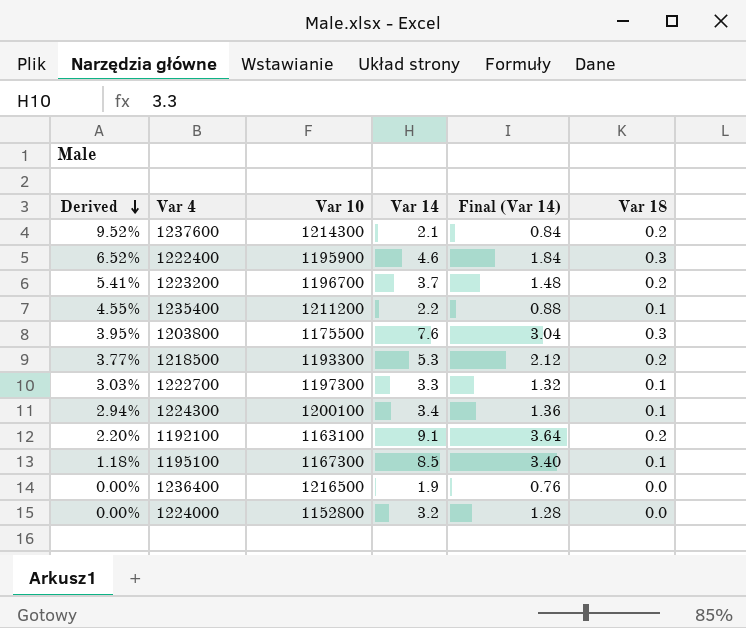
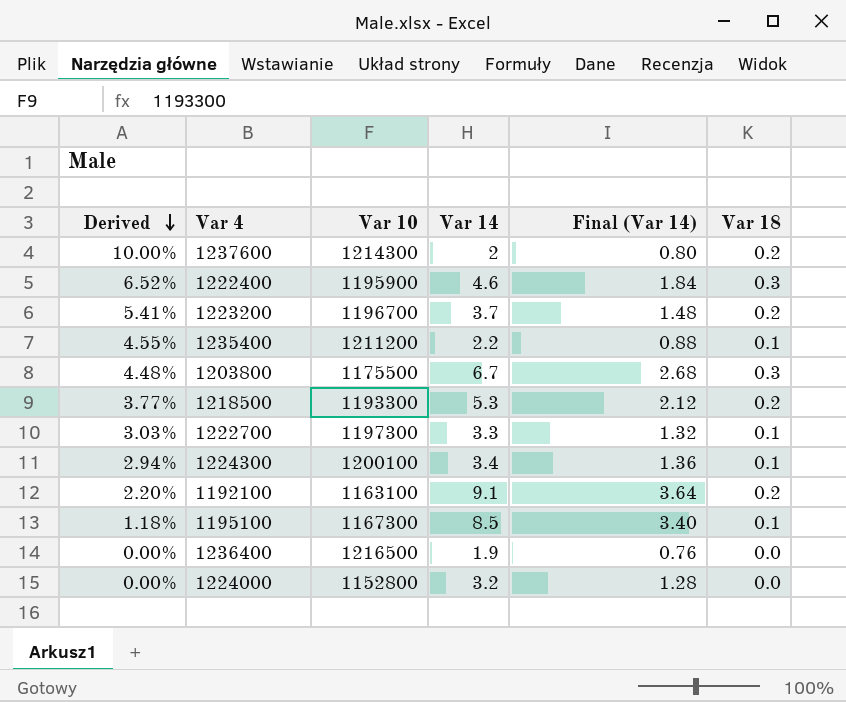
1237600 | Derived: 9.52% -> 10.00%
1237600 | Var 14: 2.1 -> 2
1237600 | Final (Var 14): 0.84 -> 0.80
1203800 | Derived: 3.95% -> 4.48%
1203800 | Var 14: 7.6 -> 6.7
1203800 | Final (Var 14): 3.04 -> 2.68

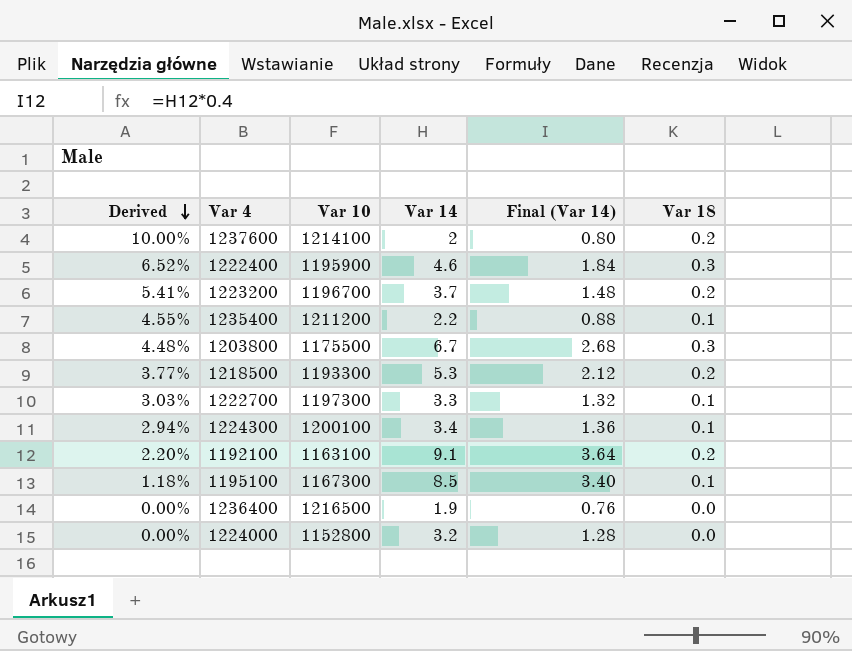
1237600 | Var 10: 1214300 -> 1214100

